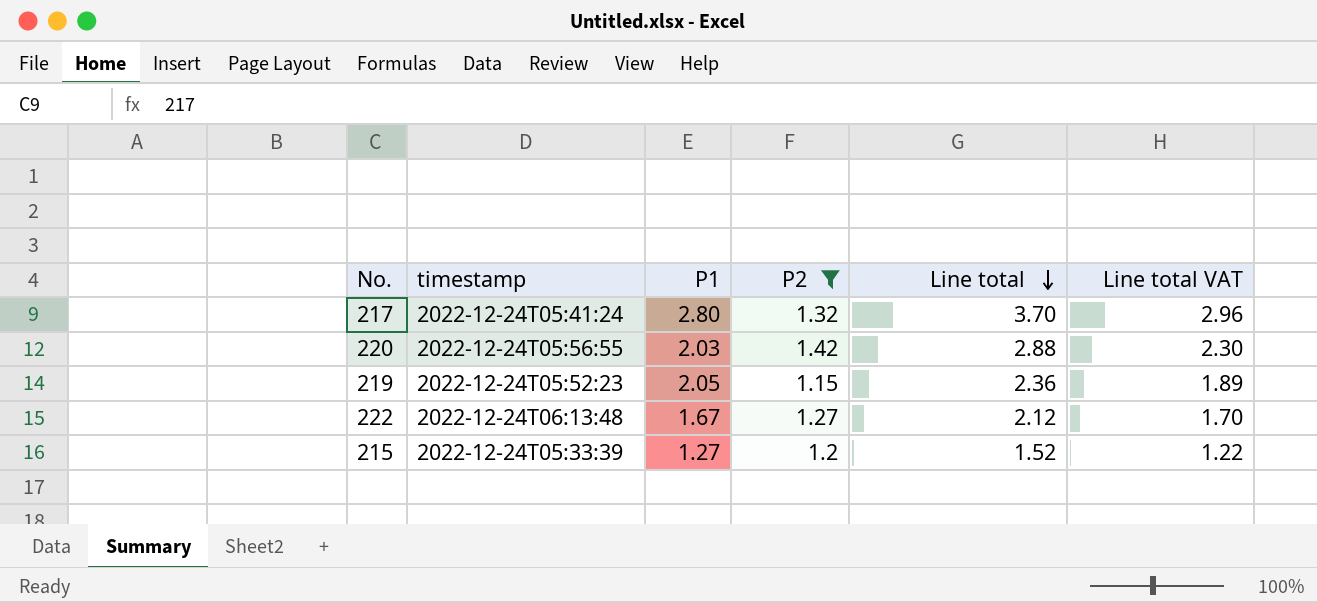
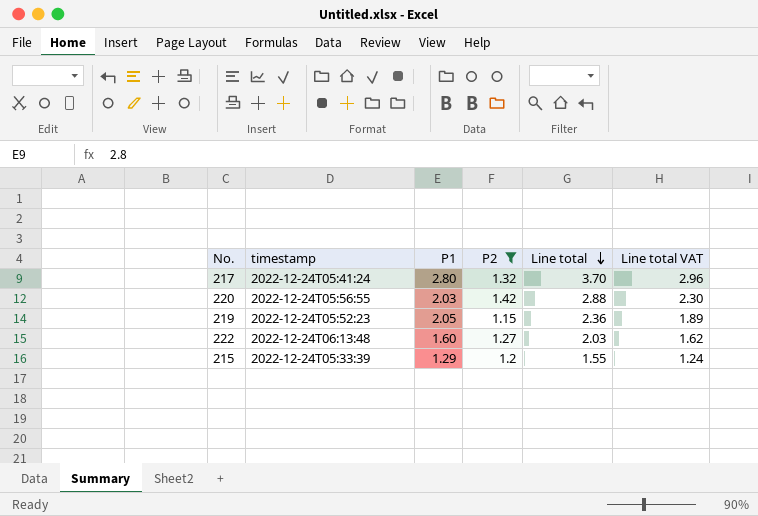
222 | P1: 1.67 -> 1.60
222 | Line total: 2.12 -> 2.03
222 | Line total VAT: 1.70 -> 1.62
215 | P1: 1.27 -> 1.29
215 | Line total: 1.52 -> 1.55
215 | Line total VAT: 1.22 -> 1.24

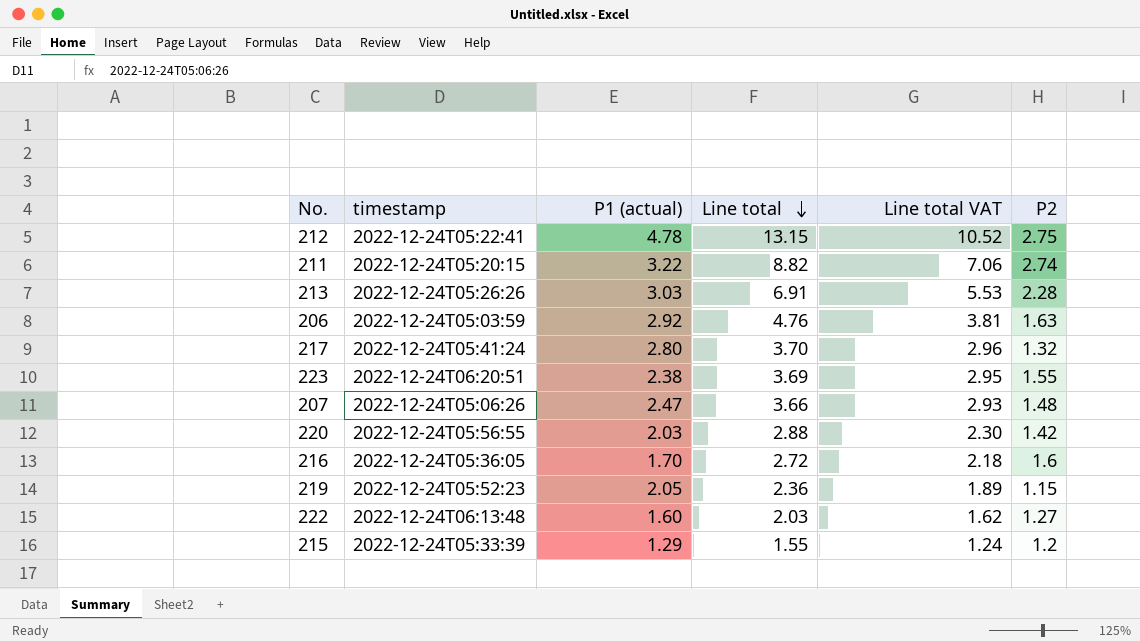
filter: P2 <= 1.42 -> none
column name: P1 -> P1 (actual)
column P2 | position: 4 -> 6

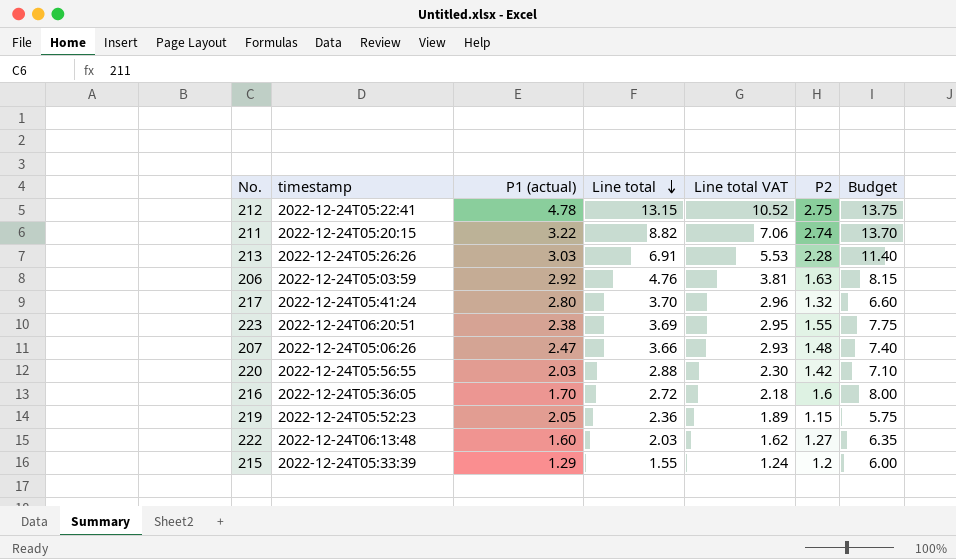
column Budget | formula: none -> [P2] * 5

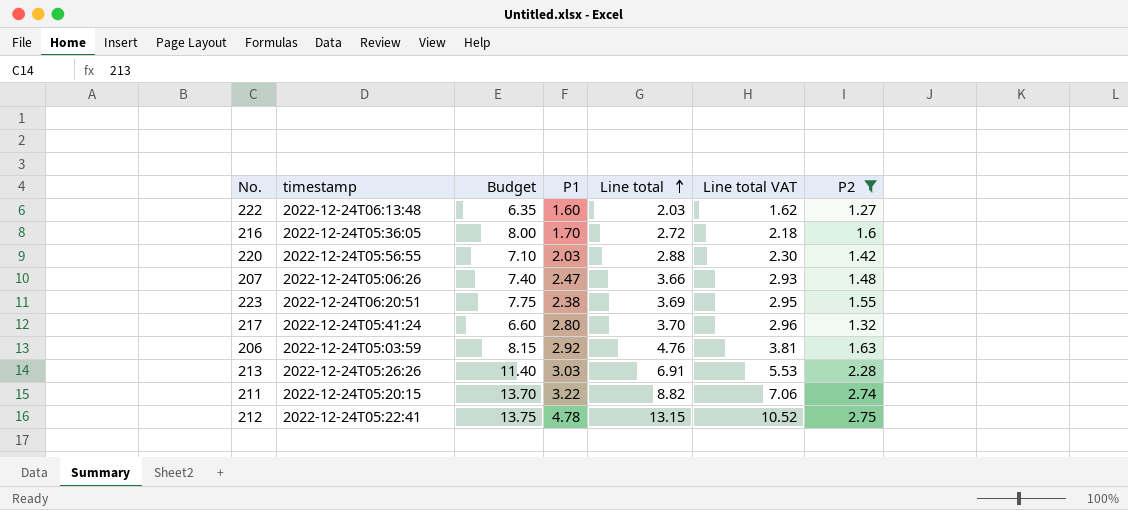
filter: none -> P2 >= 1.27
row order: Line total descending -> Line total ascending
column Budget | position: 7 -> 3
column name: P1 (actual) -> P1

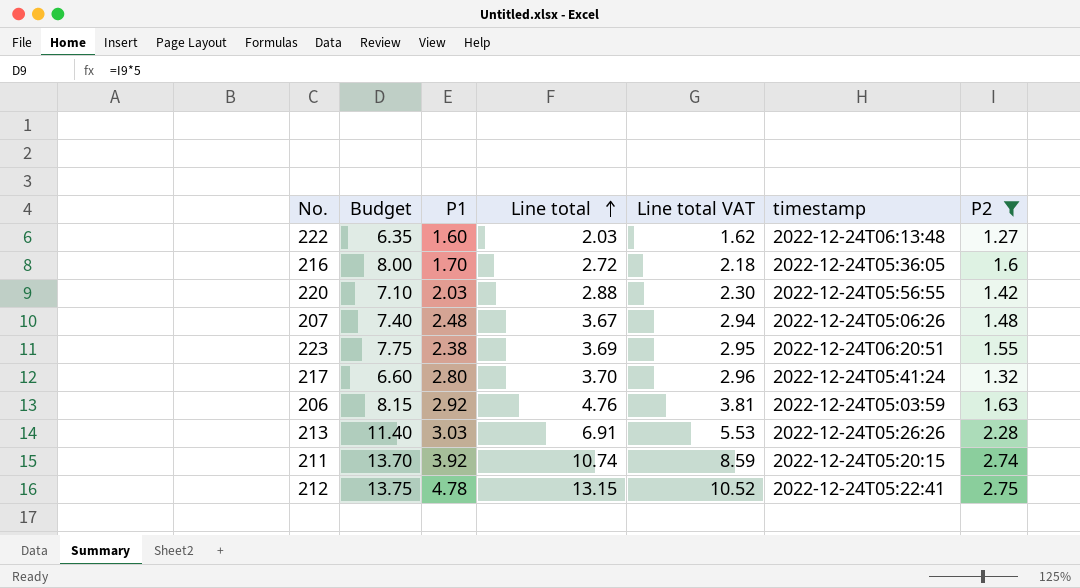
column timestamp | position: 2 -> 6
207 | P1: 2.47 -> 2.48
207 | Line total: 3.66 -> 3.67
207 | Line total VAT: 2.93 -> 2.94
211 | P1: 3.22 -> 3.92
211 | Line total: 8.82 -> 10.74
211 | Line total VAT: 7.06 -> 8.59

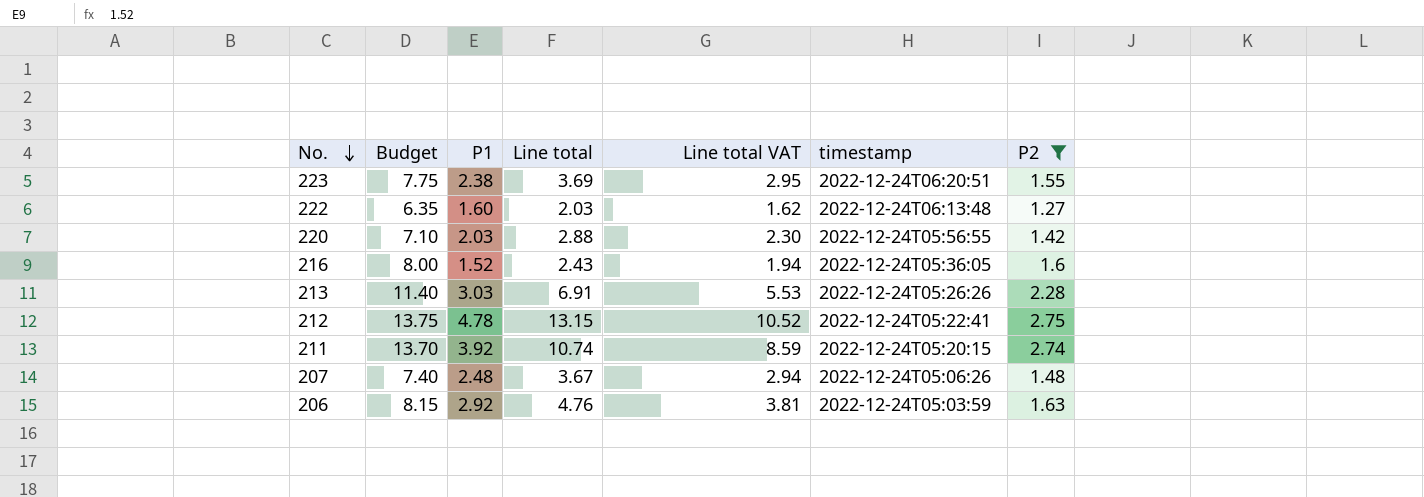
row order: Line total ascending -> No. descending
row 217: 6.60 | 2.80 | 3.70 | 2.96 | 2022-12-24T05:41:24 | 1.32 -> none
216 | P1: 1.70 -> 1.52
216 | Line total: 2.72 -> 2.43
216 | Line total VAT: 2.18 -> 1.94

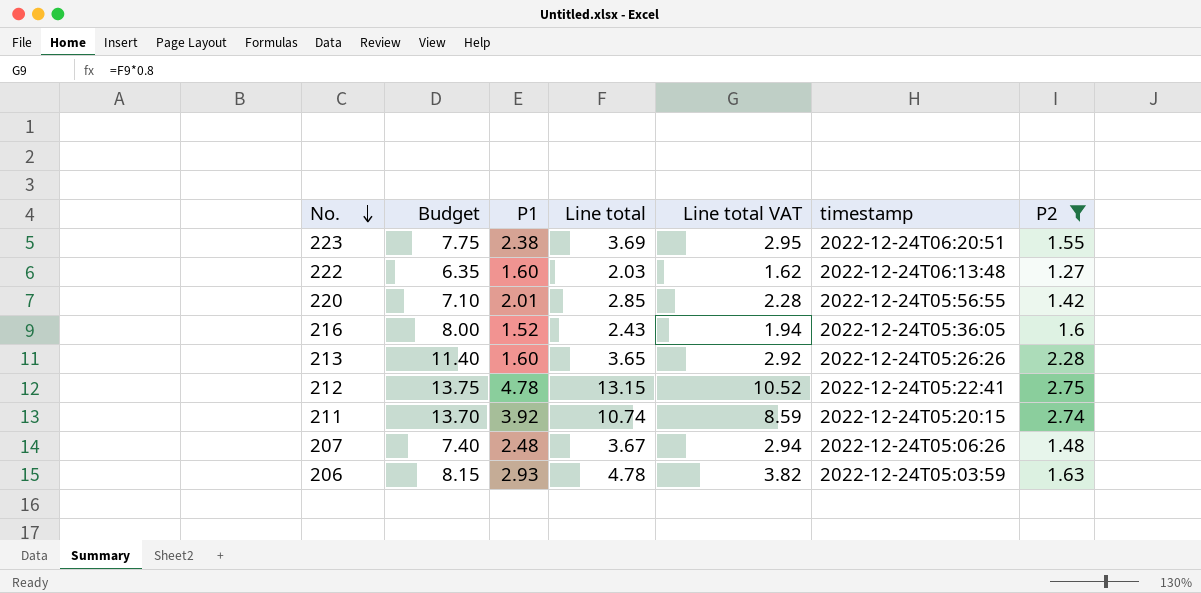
220 | P1: 2.03 -> 2.01
220 | Line total: 2.88 -> 2.85
220 | Line total VAT: 2.30 -> 2.28
213 | P1: 3.03 -> 1.60
213 | Line total: 6.91 -> 3.65
213 | Line total VAT: 5.53 -> 2.92
206 | P1: 2.92 -> 2.93
206 | Line total: 4.76 -> 4.78
206 | Line total VAT: 3.81 -> 3.82

